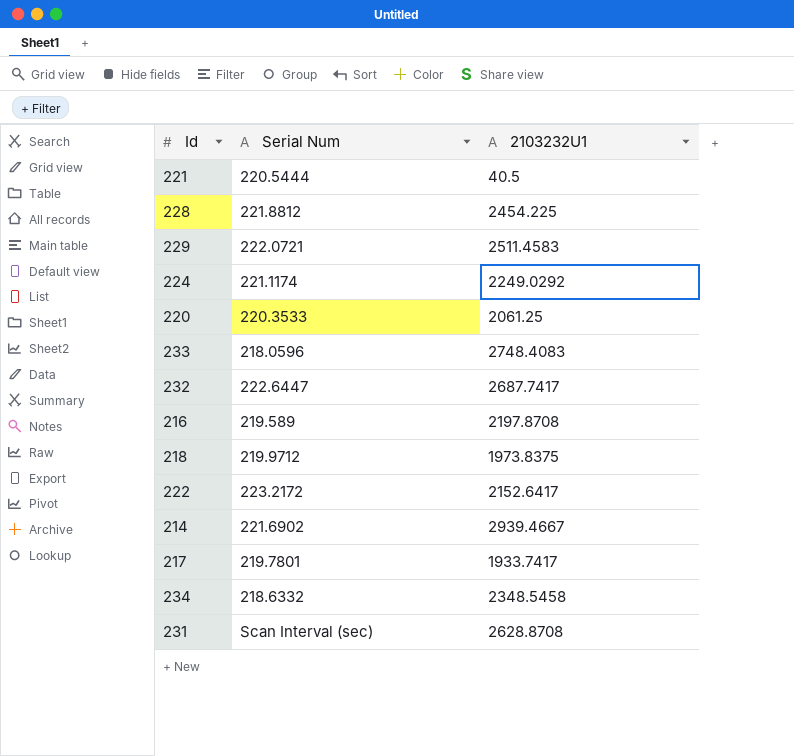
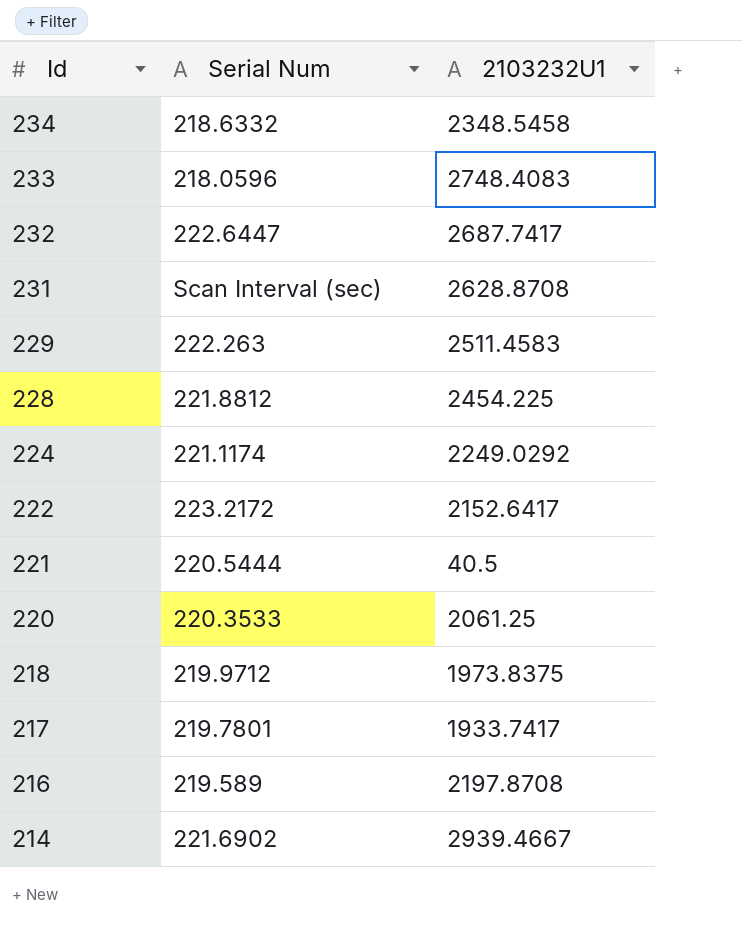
row order: none -> Id descending
229 | Serial Num: 222.0721 -> 222.263

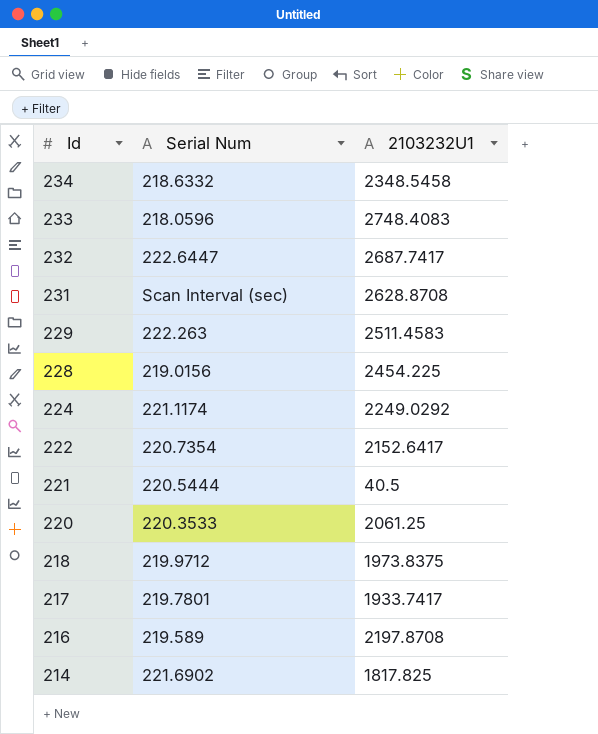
228 | Serial Num: 221.8812 -> 219.0156
222 | Serial Num: 223.2172 -> 220.7354
214 | 2103232U1: 2939.4667 -> 1817.825

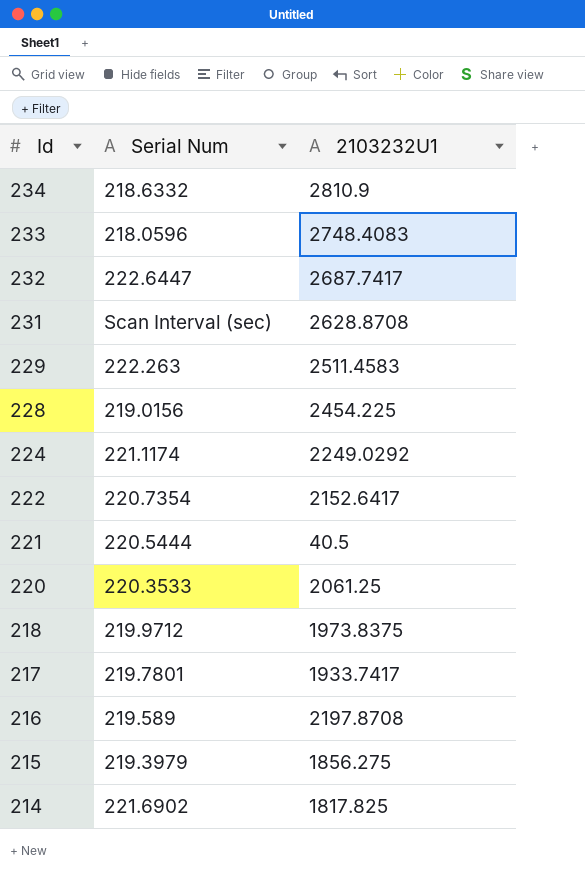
234 | 2103232U1: 2348.5458 -> 2810.9
row 215: none -> 219.3979 | 1856.275

